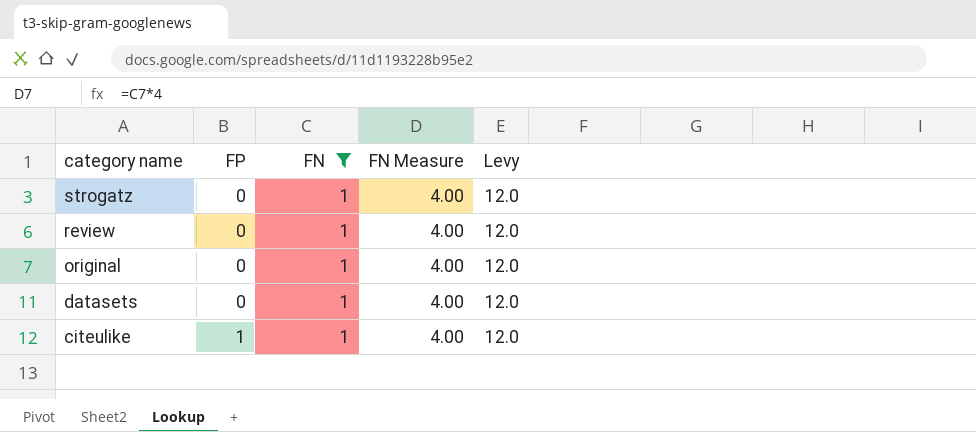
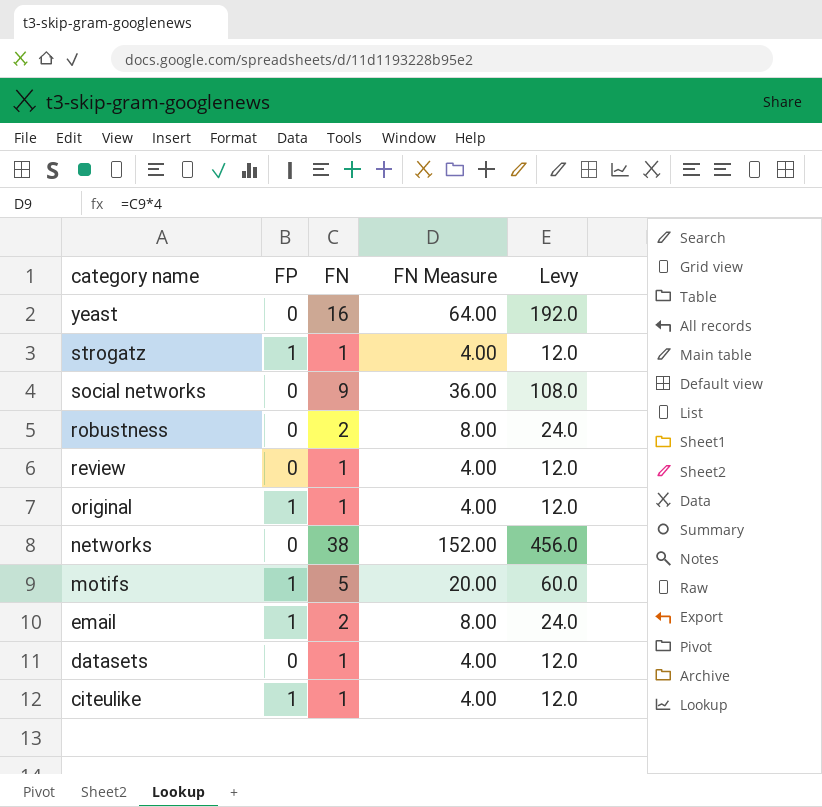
filter: FN = 1 -> none
strogatz | FP: 0 -> 1
original | FP: 0 -> 1

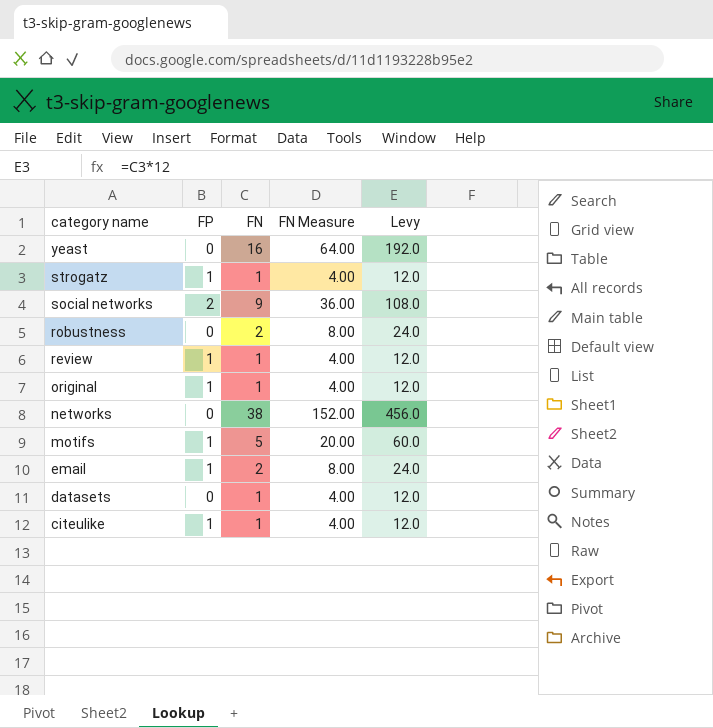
social networks | FP: 0 -> 2
review | FP: 0 -> 1

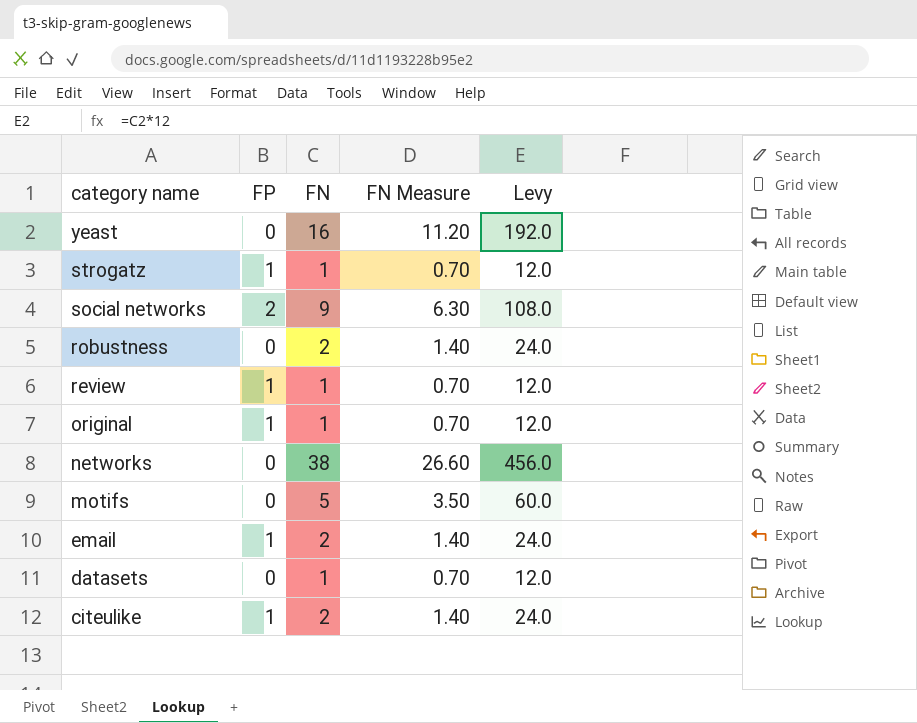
column FN Measure | formula: [FN] * 4 -> [FN] * 0.7
motifs | FP: 1 -> 0
citeulike | FN: 1 -> 2
citeulike | Levy: 12.0 -> 24.0

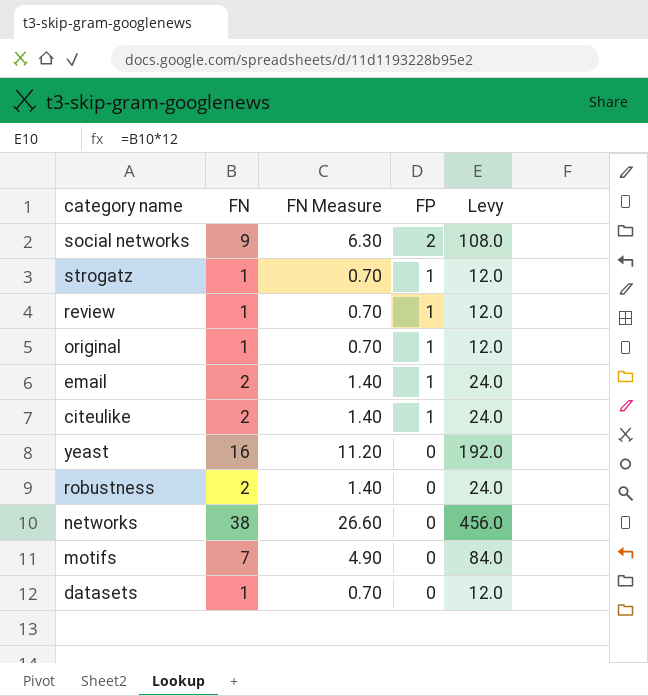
row order: category name descending -> FP descending
column FP | position: 2 -> 4
motifs | FN: 5 -> 7
motifs | FN Measure: 3.50 -> 4.90
motifs | Levy: 60.0 -> 84.0

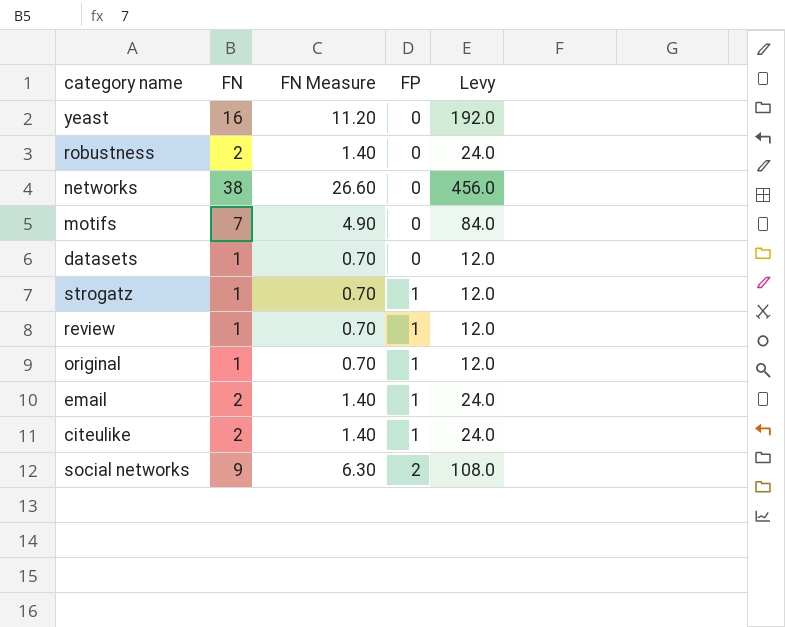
row order: FP descending -> FP ascending

